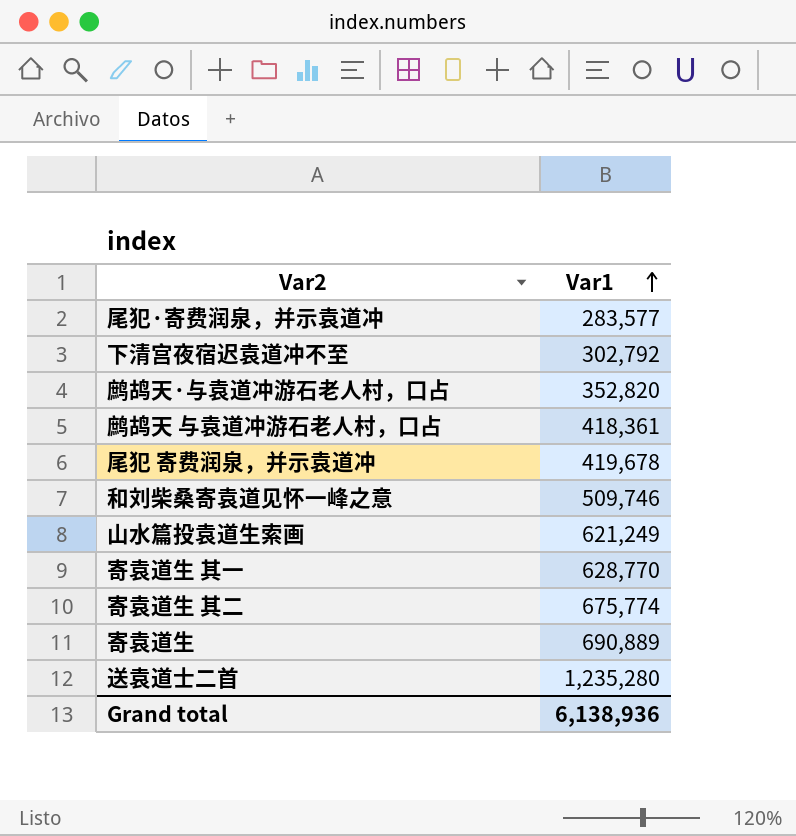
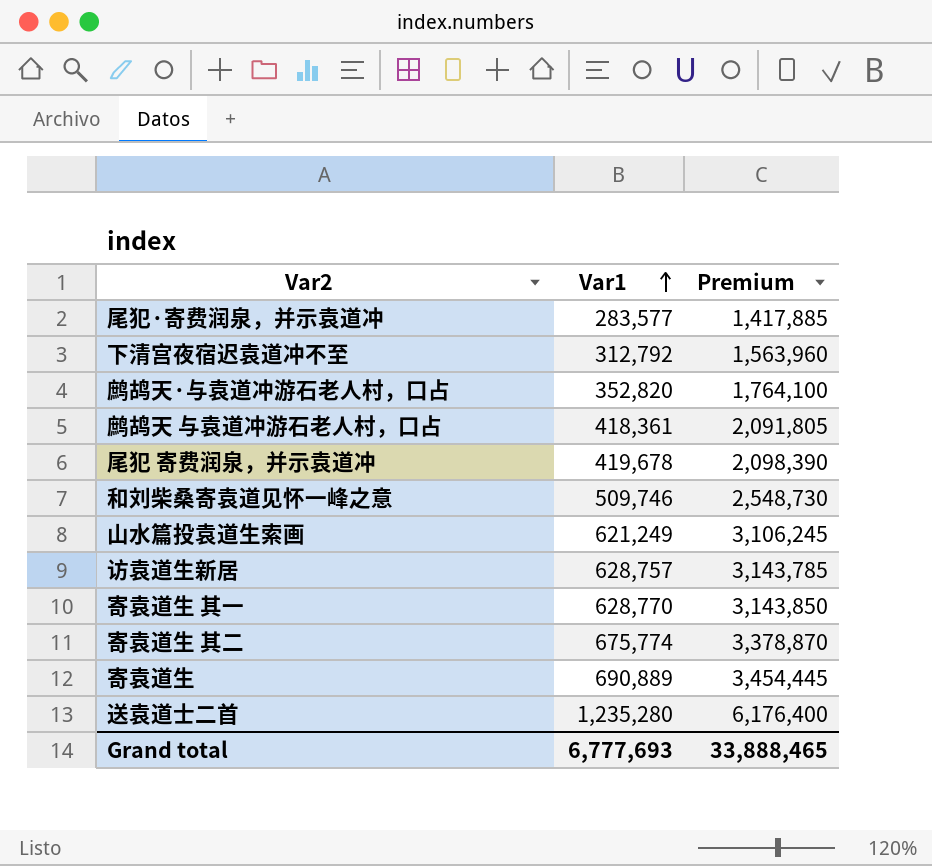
column Premium | formula: none -> [Var1] * 5
下清宫夜宿迟袁道冲不至 | Var1: 302,792 -> 312,792
row 访袁道生新居: none -> 628,757 | 3,143,785
Grand total | Var1: 6,138,936 -> 6,777,693

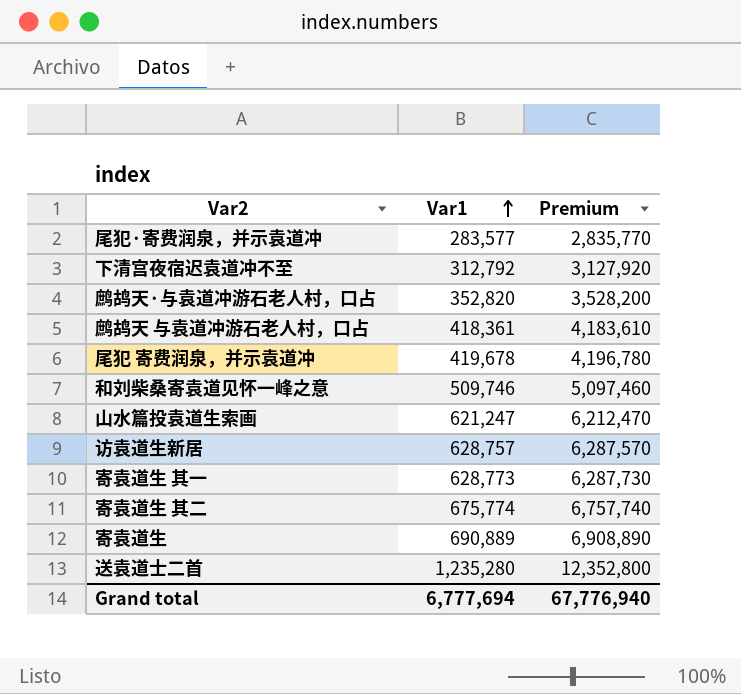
column Premium | formula: [Var1] * 5 -> [Var1] * 10
山水篇投袁道生索画 | Var1: 621,249 -> 621,247
寄袁道生 其一 | Var1: 628,770 -> 628,773
Grand total | Var1: 6,777,693 -> 6,777,694
Grand total | Premium: 33,888,465 -> 67,776,940

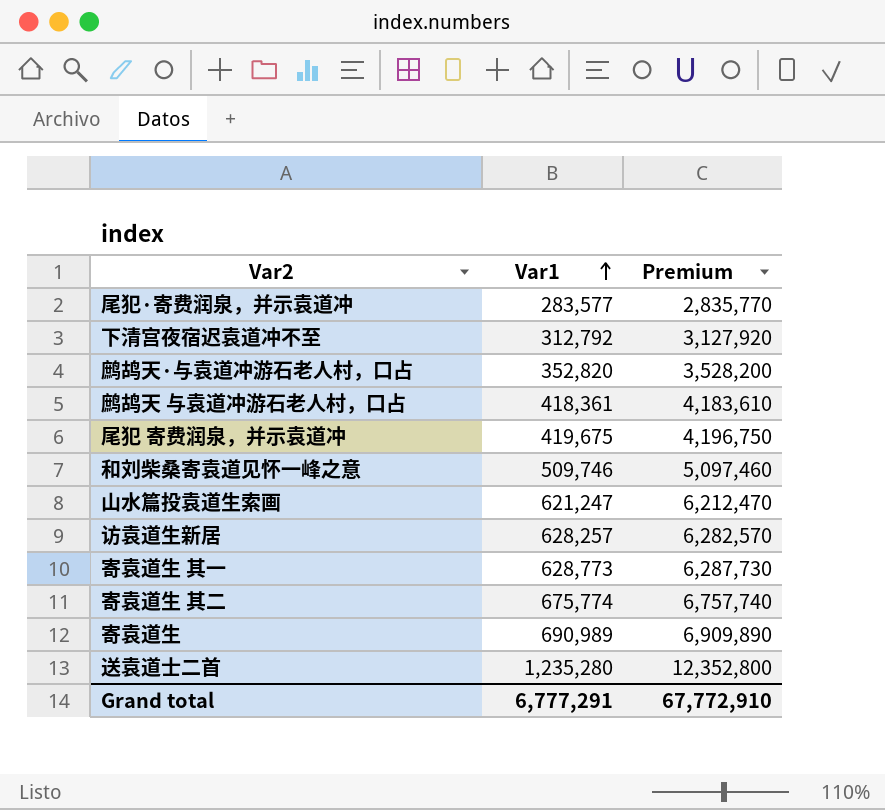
尾犯 寄费润泉，并示袁道冲 | Var1: 419,678 -> 419,675
尾犯 寄费润泉，并示袁道冲 | Premium: 4,196,780 -> 4,196,750
访袁道生新居 | Var1: 628,757 -> 628,257
访袁道生新居 | Premium: 6,287,570 -> 6,282,570
寄袁道生 | Var1: 690,889 -> 690,989
寄袁道生 | Premium: 6,908,890 -> 6,909,890
Grand total | Var1: 6,777,694 -> 6,777,291
Grand total | Premium: 67,776,940 -> 67,772,910

